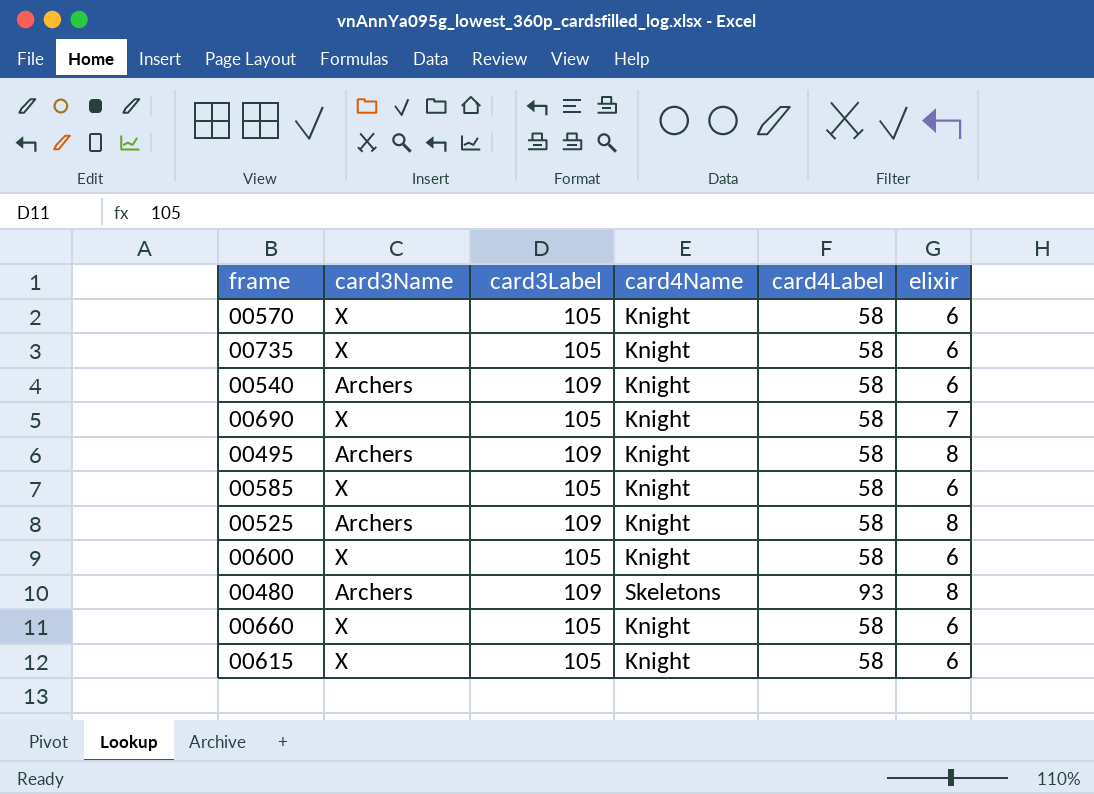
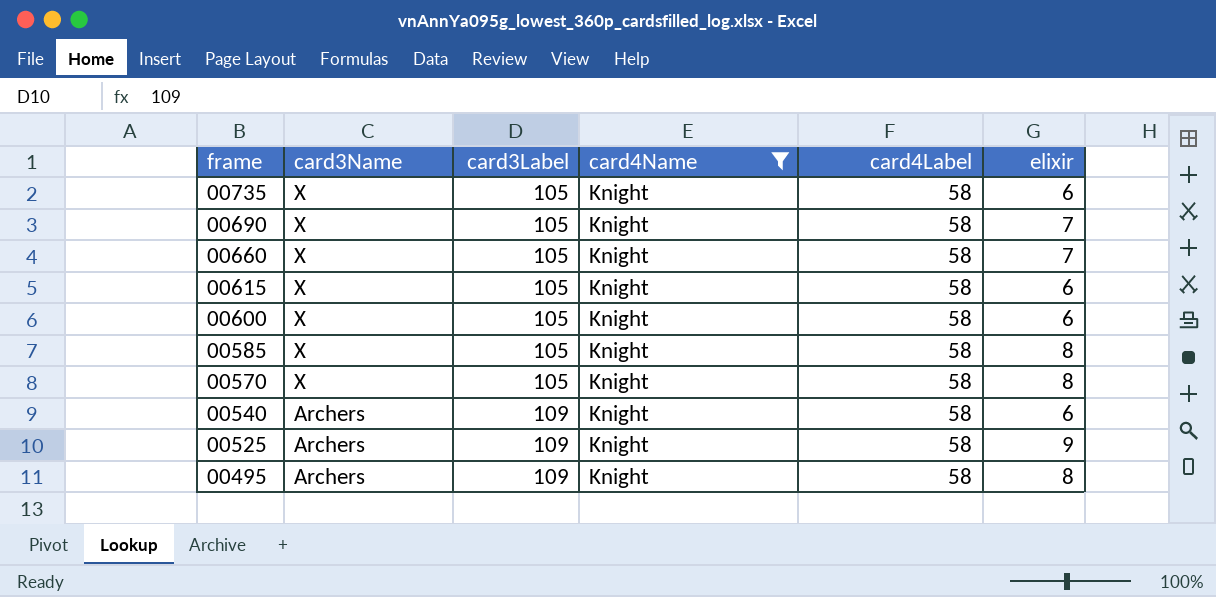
filter: none -> card4Name = Knight
row order: none -> frame descending
00660 | elixir: 6 -> 7
00585 | elixir: 6 -> 8
00570 | elixir: 6 -> 8
00525 | elixir: 8 -> 9

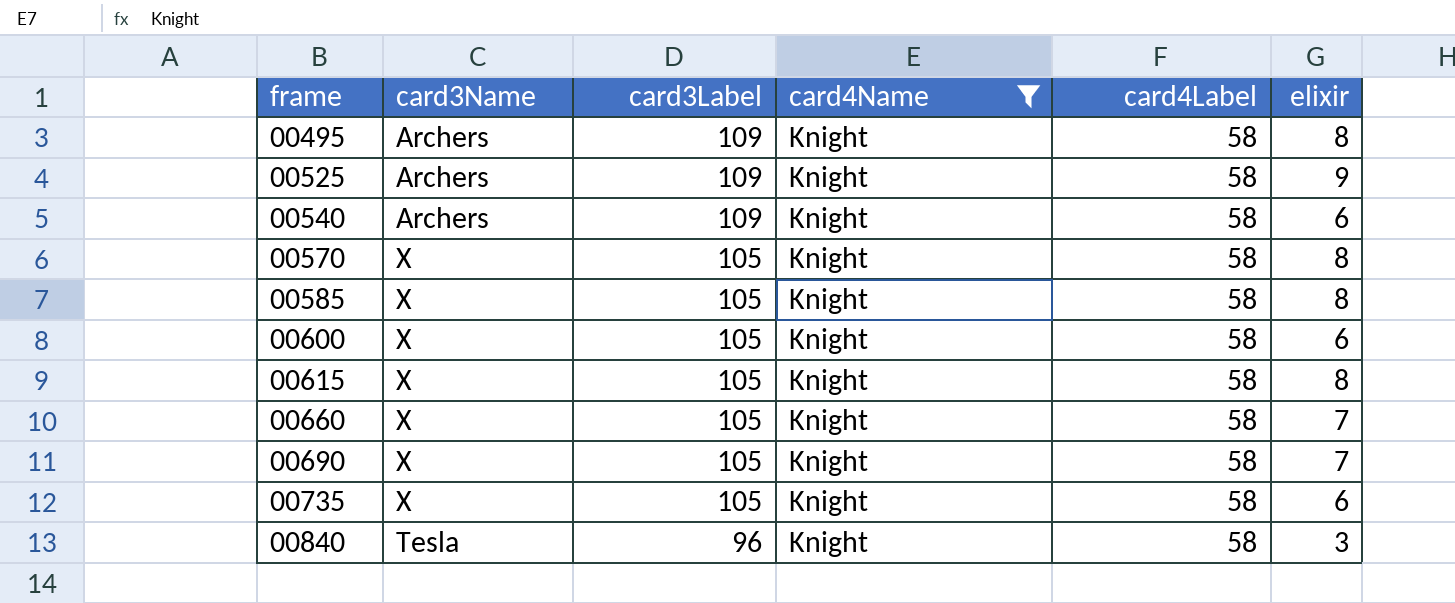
row order: frame descending -> frame ascending
00615 | elixir: 6 -> 8
row 00840: none -> Tesla | 96 | Knight | 58 | 3

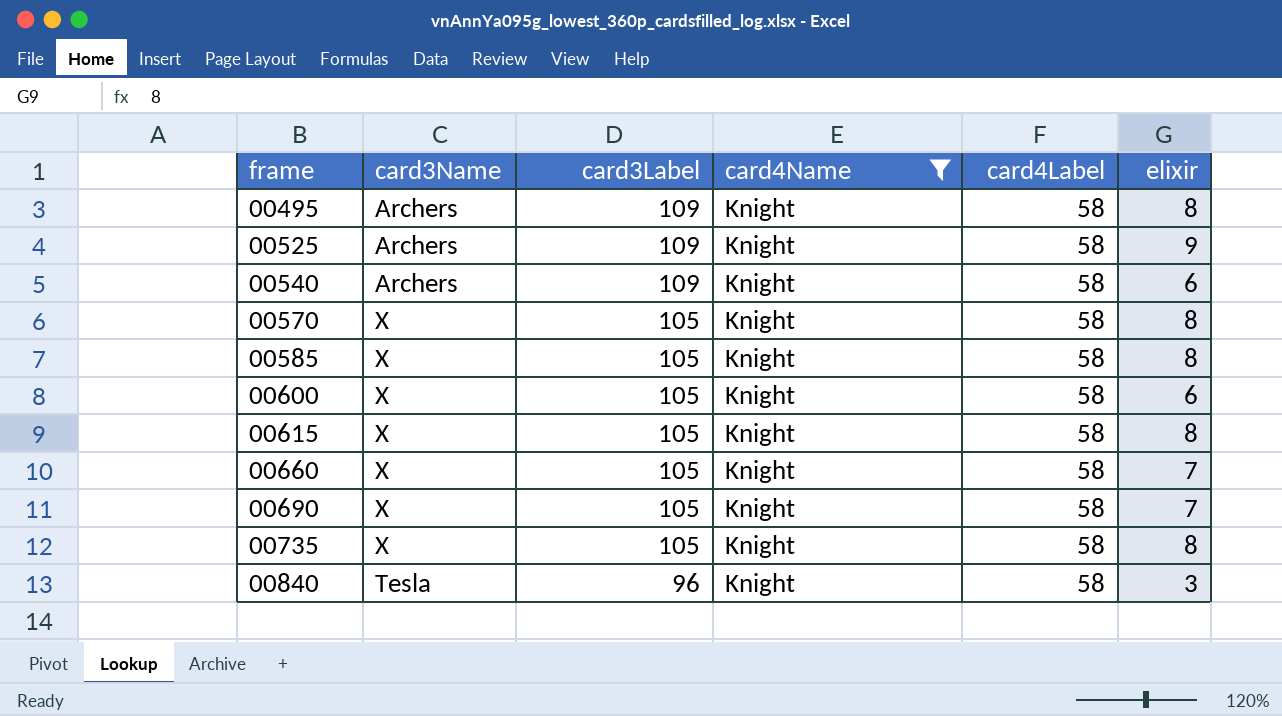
00735 | elixir: 6 -> 8

